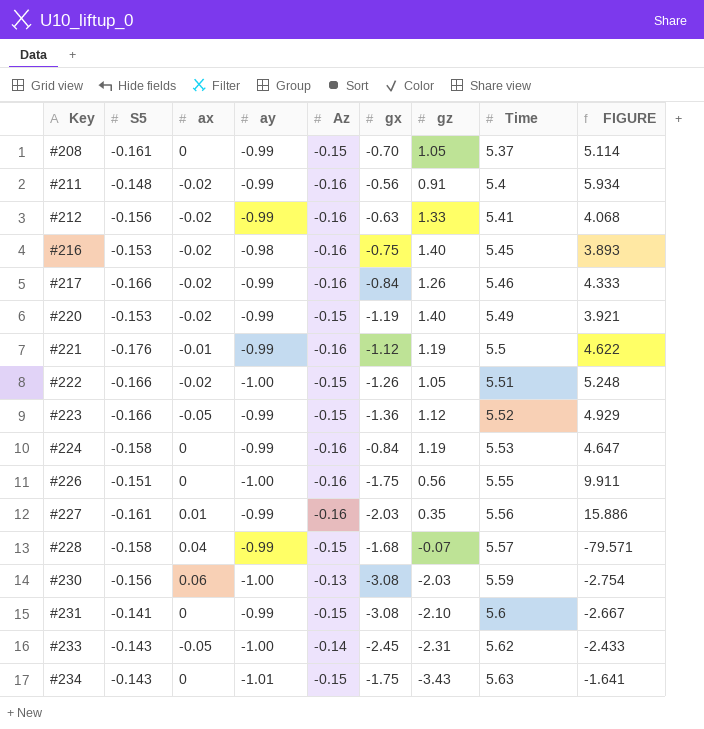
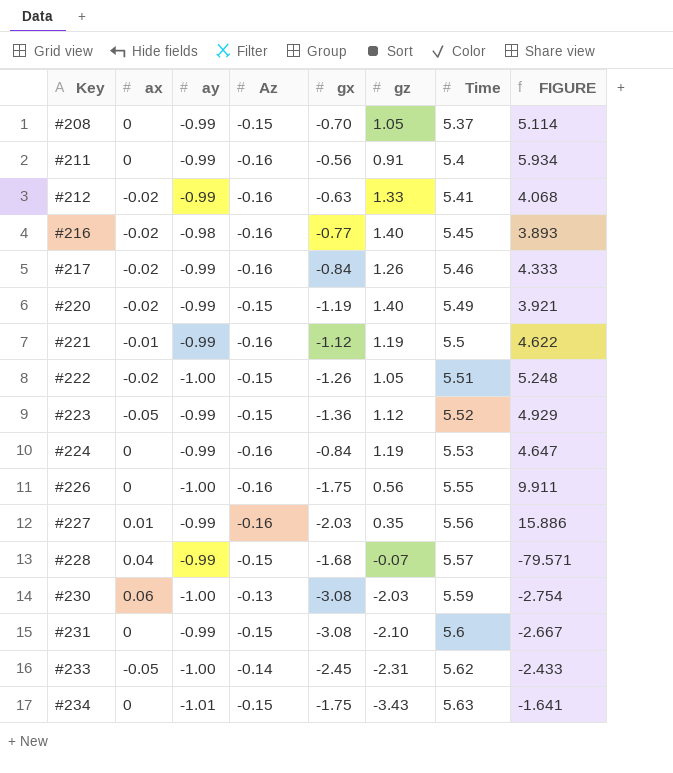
column S5 | position: 2 -> none
#211 | ax: -0.02 -> 0
#216 | gx: -0.75 -> -0.77

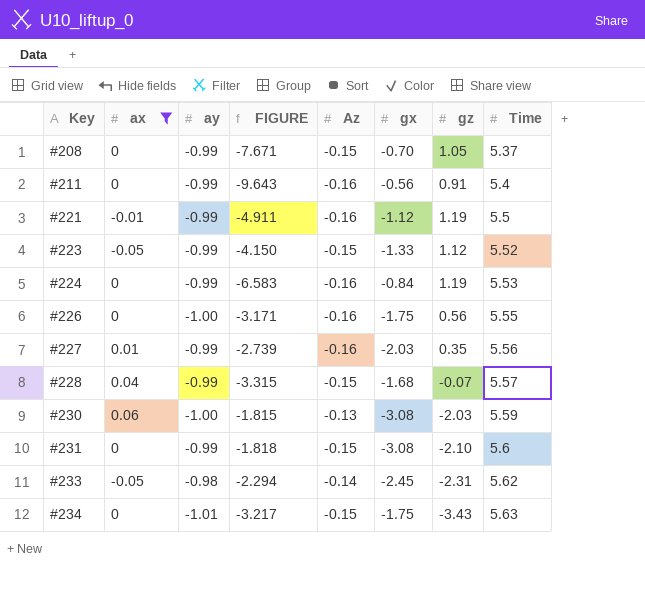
filter: none -> ax != -0.02
column FIGURE | formula: [Time] / [gz] -> [Time] / [gx]
column FIGURE | position: 8 -> 4
#223 | gx: -1.36 -> -1.33
#233 | ay: -1.00 -> -0.98

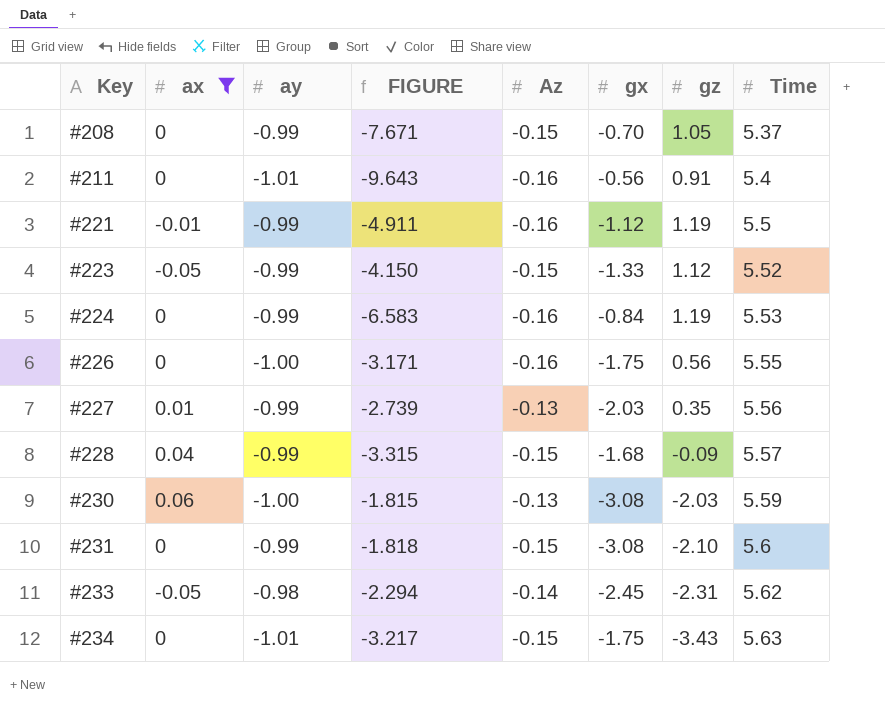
#211 | ay: -0.99 -> -1.01
#227 | Az: -0.16 -> -0.13
#228 | gz: -0.07 -> -0.09

